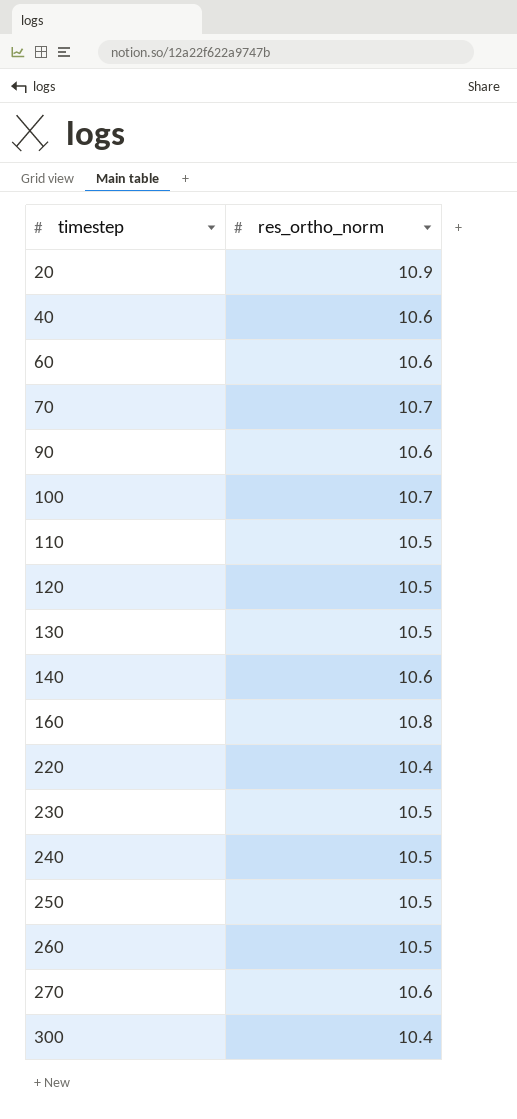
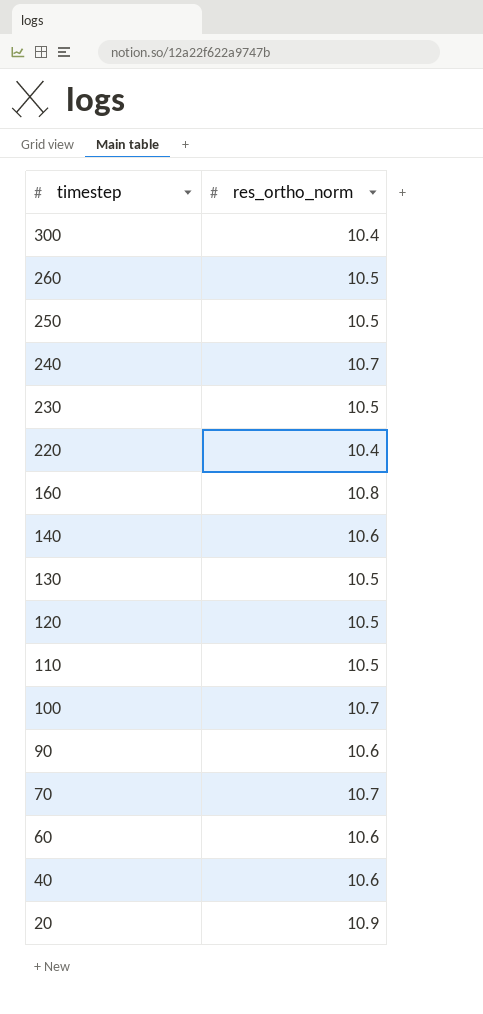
row order: timestep ascending -> timestep descending
row 270: 10.6 -> none
240 | res_ortho_norm: 10.5 -> 10.7

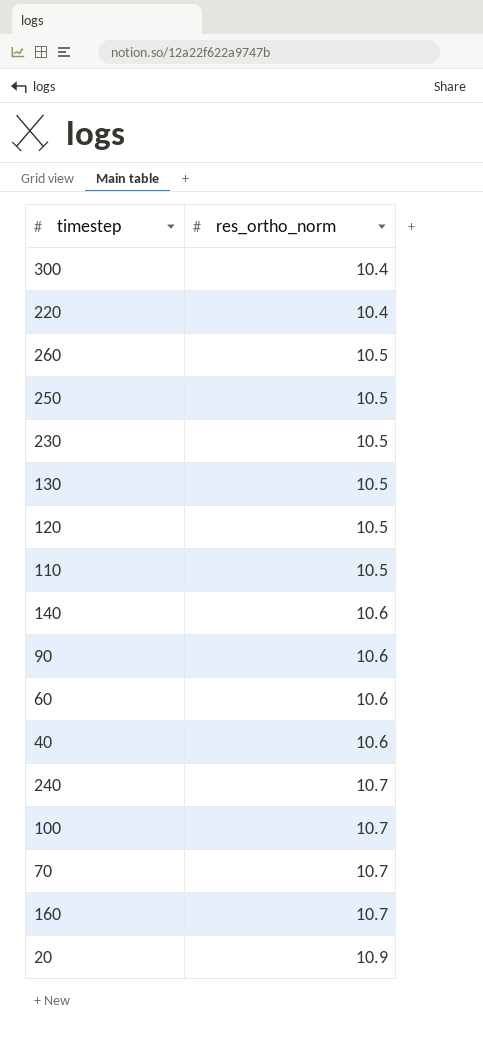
row order: timestep descending -> res_ortho_norm ascending
160 | res_ortho_norm: 10.8 -> 10.7

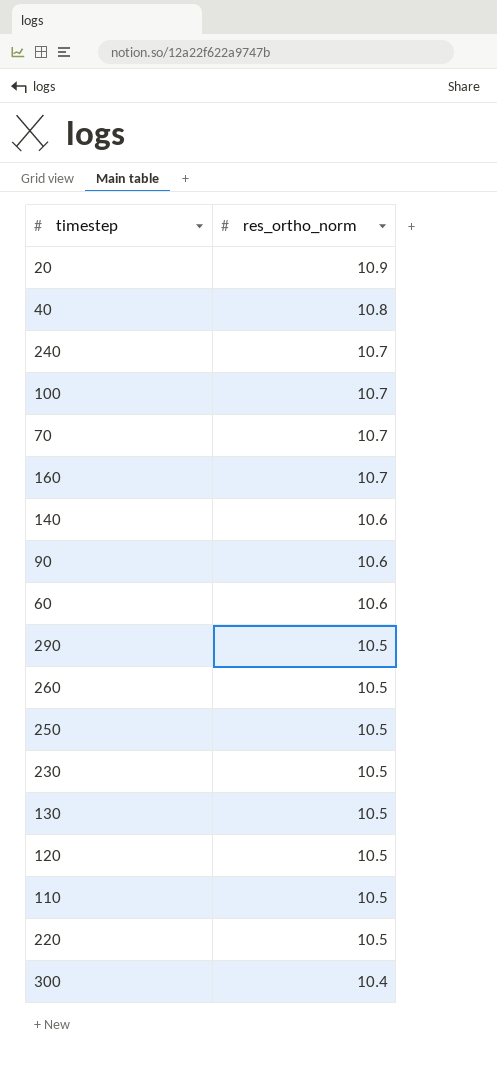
row order: res_ortho_norm ascending -> res_ortho_norm descending
40 | res_ortho_norm: 10.6 -> 10.8
row 290: none -> 10.5
220 | res_ortho_norm: 10.4 -> 10.5

